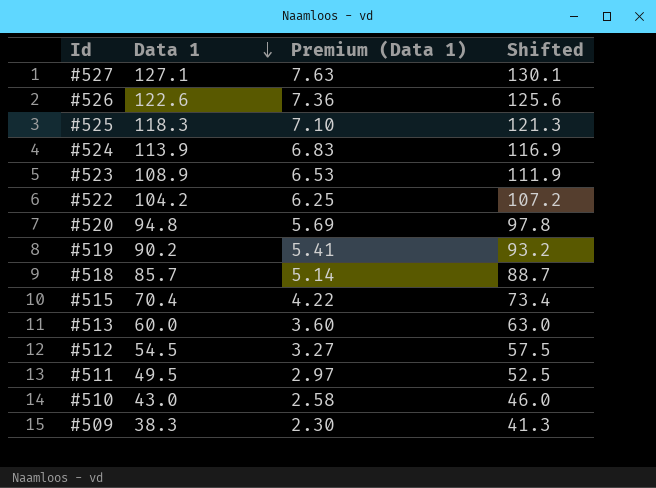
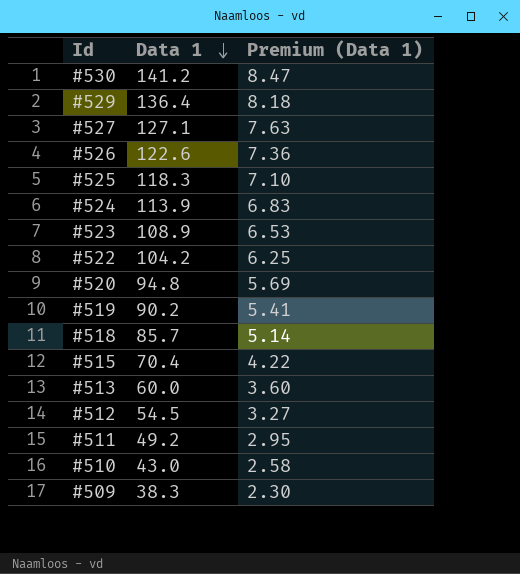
column Shifted | formula: [Data 1] + 3 -> none
row #530: none -> 141.2 | 8.47
row #529: none -> 136.4 | 8.18
#511 | Data 1: 49.5 -> 49.2
#511 | Premium (Data 1): 2.97 -> 2.95

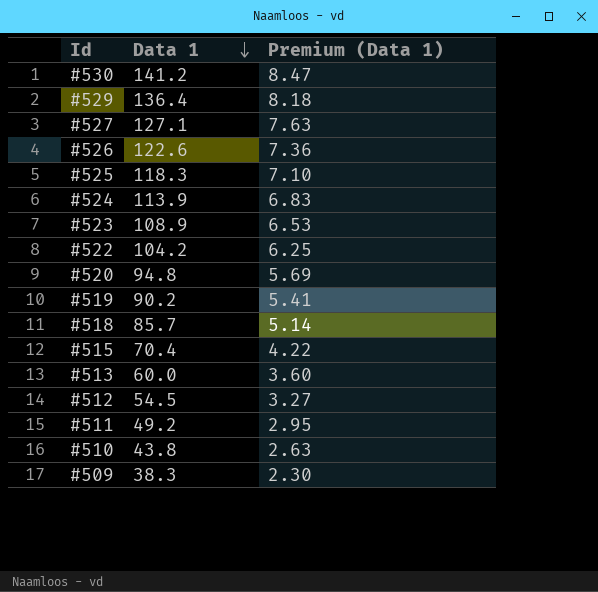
#510 | Data 1: 43.0 -> 43.8
#510 | Premium (Data 1): 2.58 -> 2.63

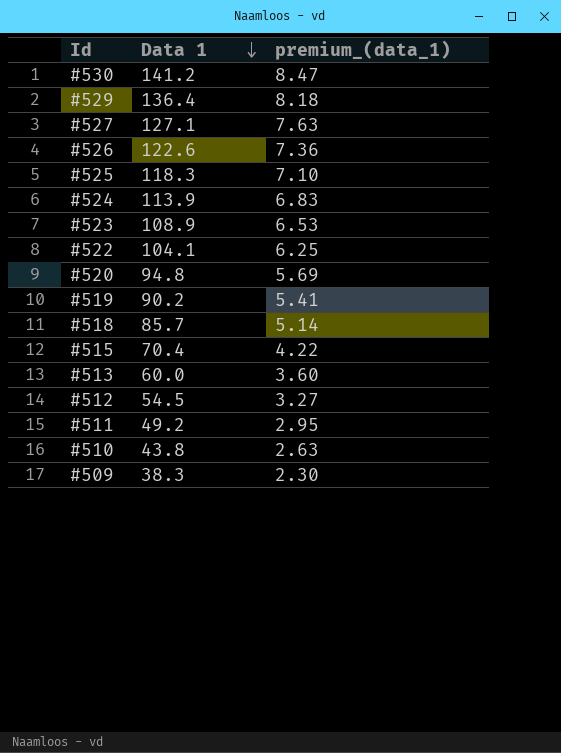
column name: Premium (Data 1) -> premium_(data_1)
#522 | Data 1: 104.2 -> 104.1

